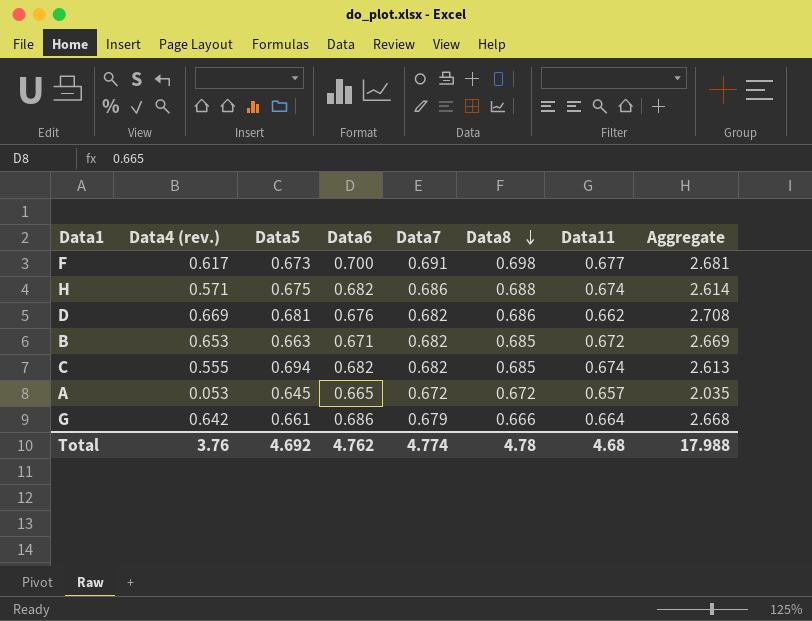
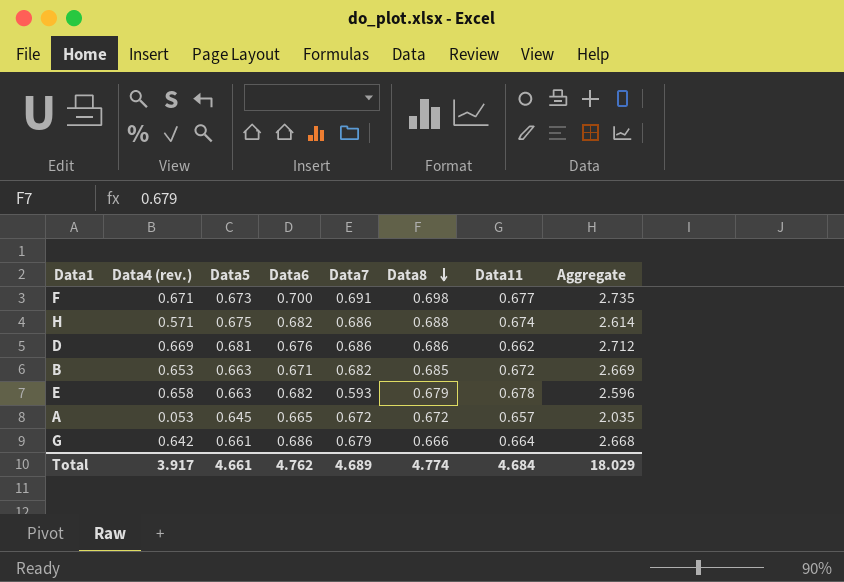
row C: 0.555 | 0.694 | 0.682 | 0.682 | 0.685 | 0.674 | 2.613 -> none
F | Data4 (rev.): 0.617 -> 0.671
F | Aggregate: 2.681 -> 2.735
D | Data7: 0.682 -> 0.686
D | Aggregate: 2.708 -> 2.712
row E: none -> 0.658 | 0.663 | 0.682 | 0.593 | 0.679 | 0.678 | 2.596
Total | Data4 (rev.): 3.76 -> 3.917
Total | Data5: 4.692 -> 4.661
Total | Data7: 4.774 -> 4.689
Total | Data8: 4.78 -> 4.774
Total | Data11: 4.68 -> 4.684
Total | Aggregate: 17.988 -> 18.029

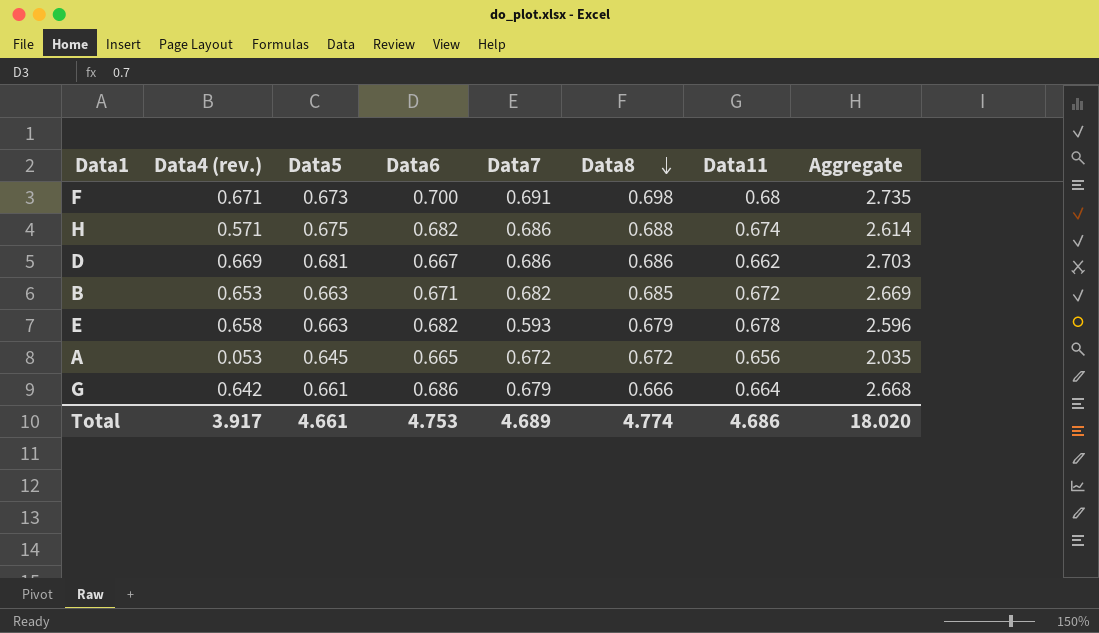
F | Data11: 0.677 -> 0.68
D | Data6: 0.676 -> 0.667
D | Aggregate: 2.712 -> 2.703
A | Data11: 0.657 -> 0.656
Total | Data6: 4.762 -> 4.753
Total | Data11: 4.684 -> 4.686
Total | Aggregate: 18.029 -> 18.020

